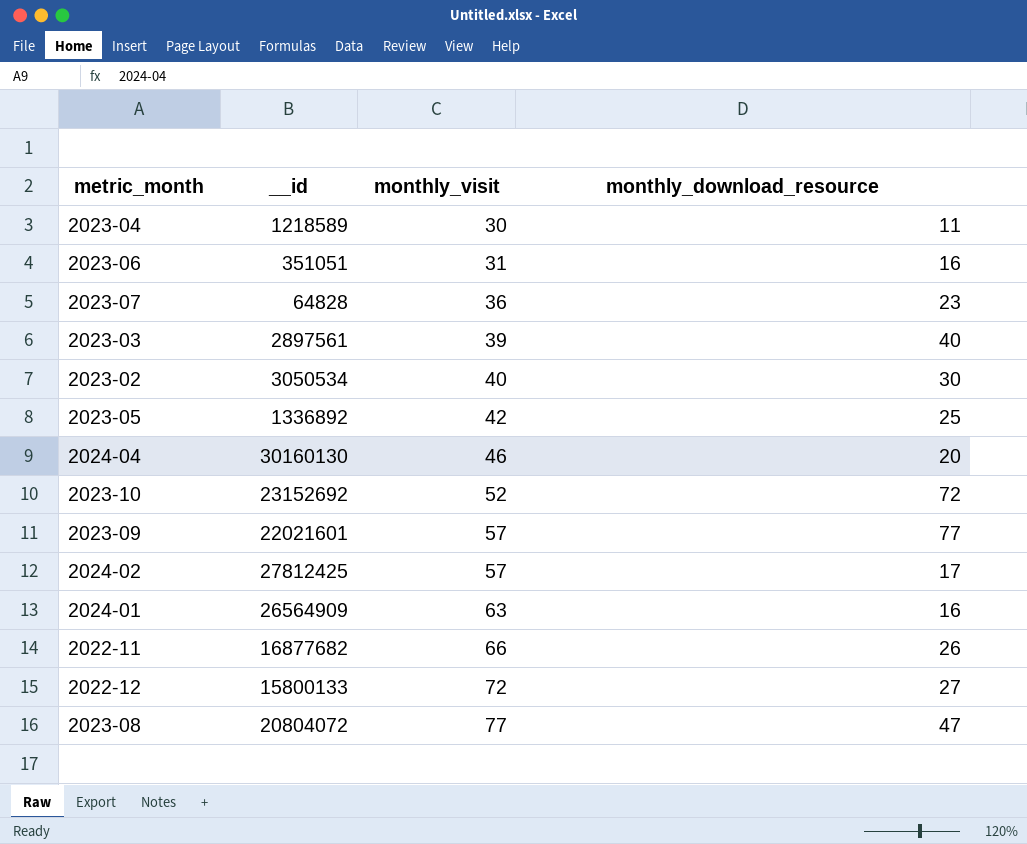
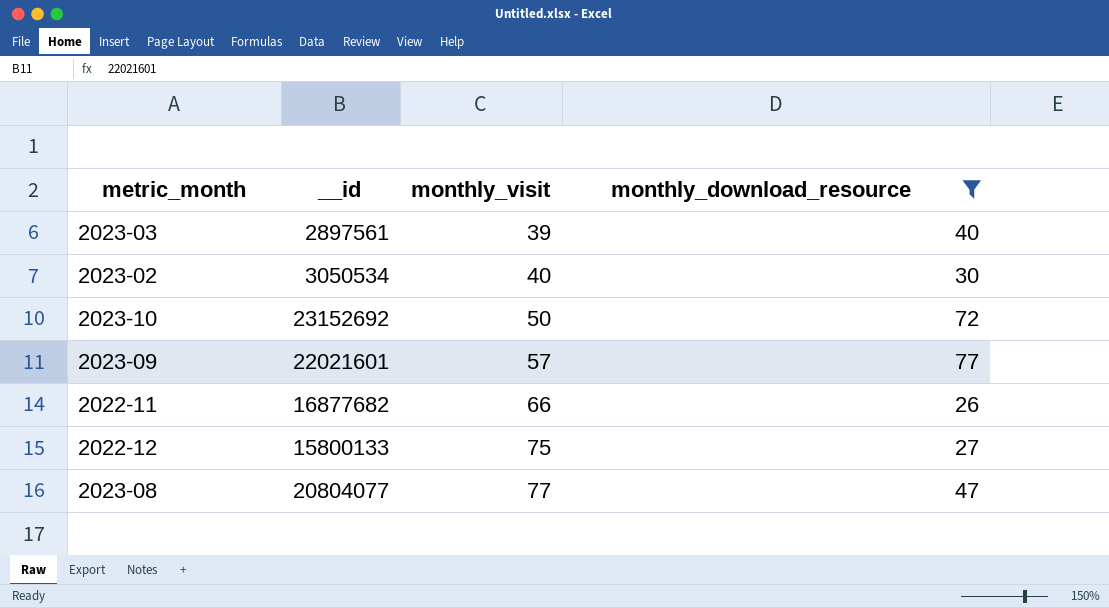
filter: none -> monthly_download_resource >= 26
2023-10 | monthly_visit: 52 -> 50
2022-12 | monthly_visit: 72 -> 75
2023-08 | __id: 20804072 -> 20804077

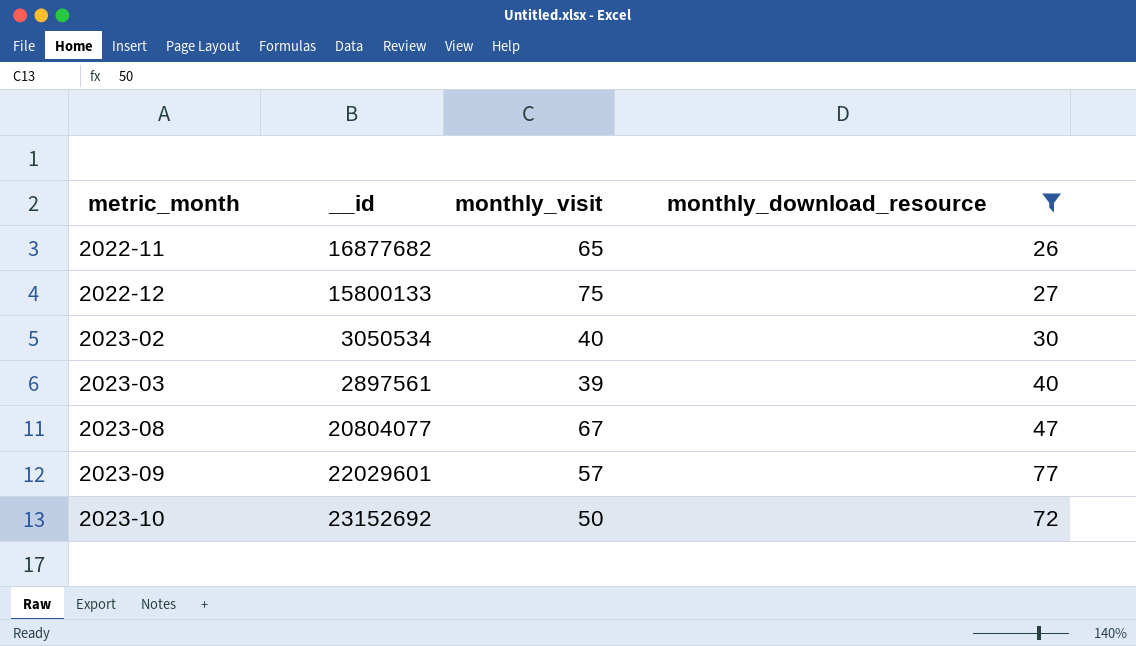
row order: monthly_visit ascending -> metric_month ascending
2022-11 | monthly_visit: 66 -> 65
2023-08 | monthly_visit: 77 -> 67
2023-09 | __id: 22021601 -> 22029601

